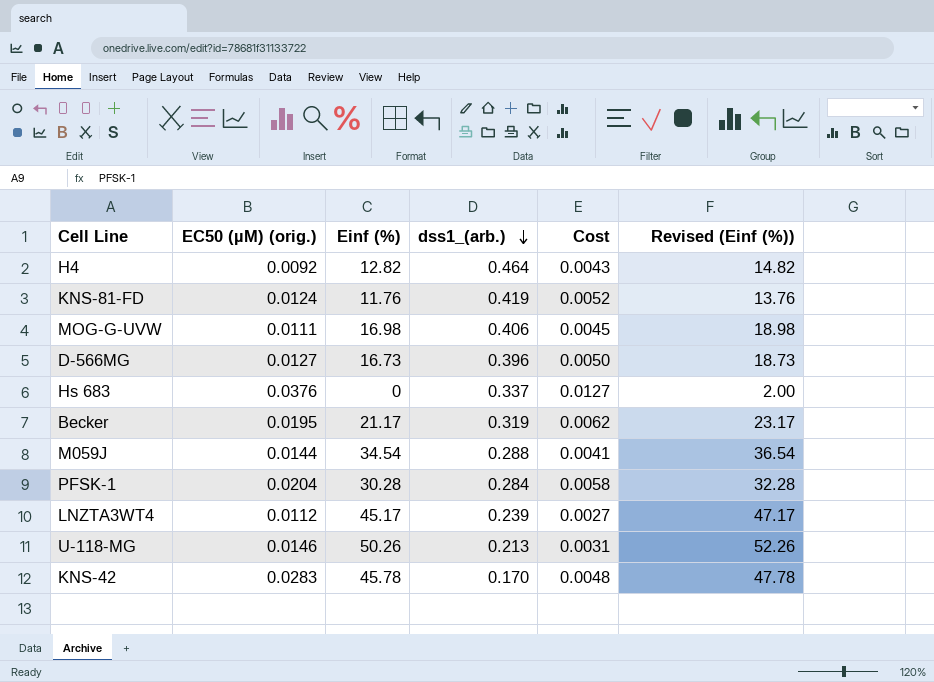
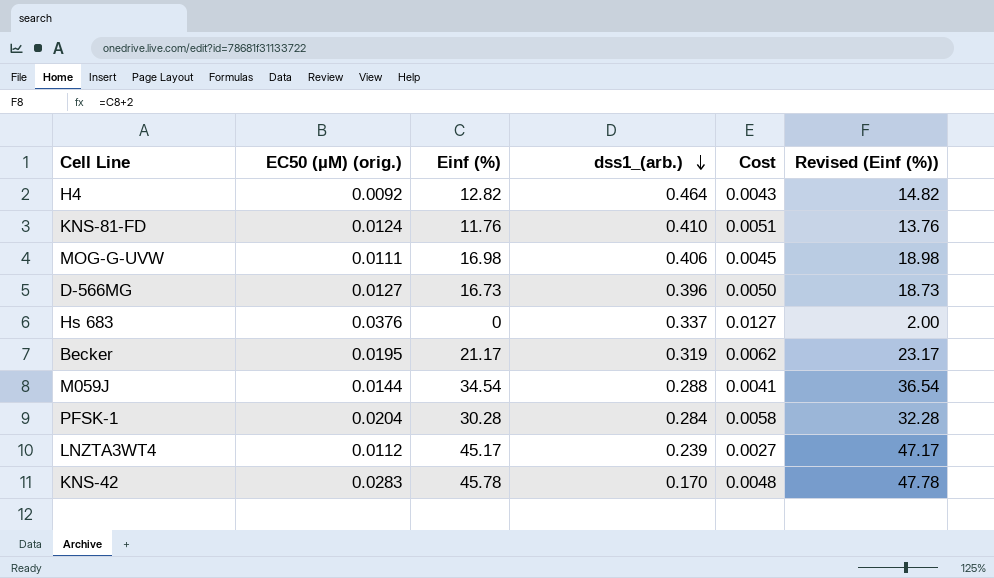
row U-118-MG: 0.0146 | 50.26 | 0.213 | 0.0031 | 52.26 -> none
KNS-81-FD | dss1_(arb.): 0.419 -> 0.410
KNS-81-FD | Cost: 0.0052 -> 0.0051

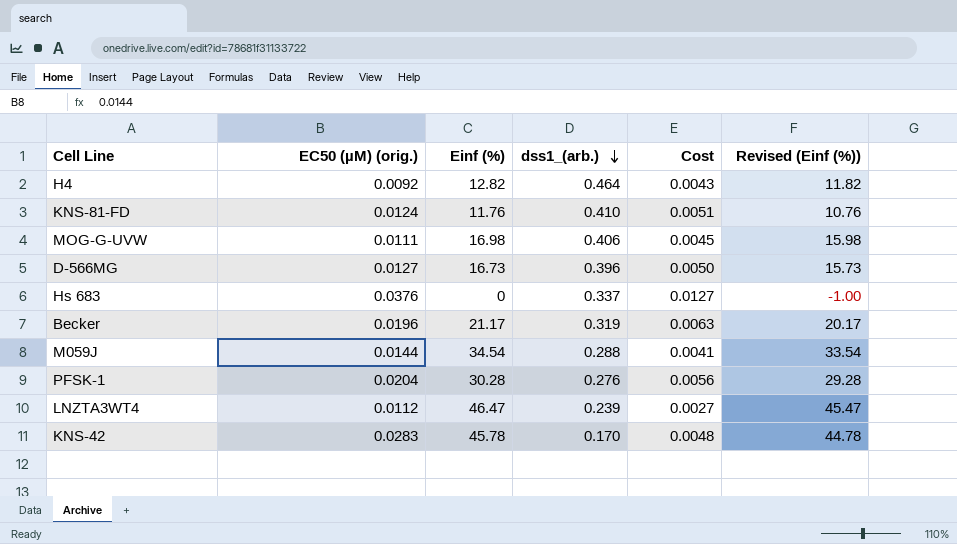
column Revised (Einf (%)) | formula: [Einf (%)] + 2 -> [Einf (%)] - 1
Becker | EC50 (µM) (orig.): 0.0195 -> 0.0196
Becker | Cost: 0.0062 -> 0.0063
PFSK-1 | dss1_(arb.): 0.284 -> 0.276
PFSK-1 | Cost: 0.0058 -> 0.0056
LNZTA3WT4 | Einf (%): 45.17 -> 46.47

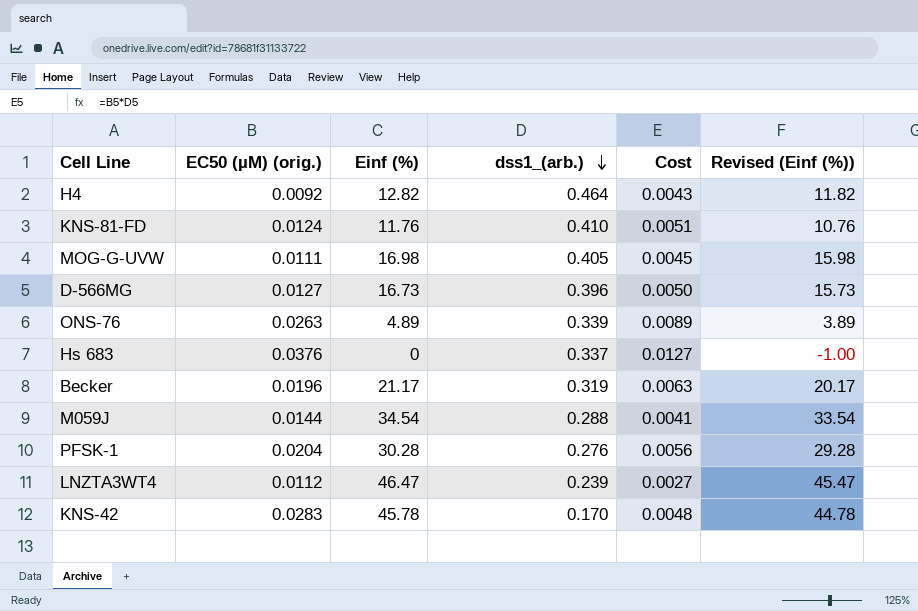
MOG-G-UVW | dss1_(arb.): 0.406 -> 0.405
row ONS-76: none -> 0.0263 | 4.89 | 0.339 | 0.0089 | 3.89

